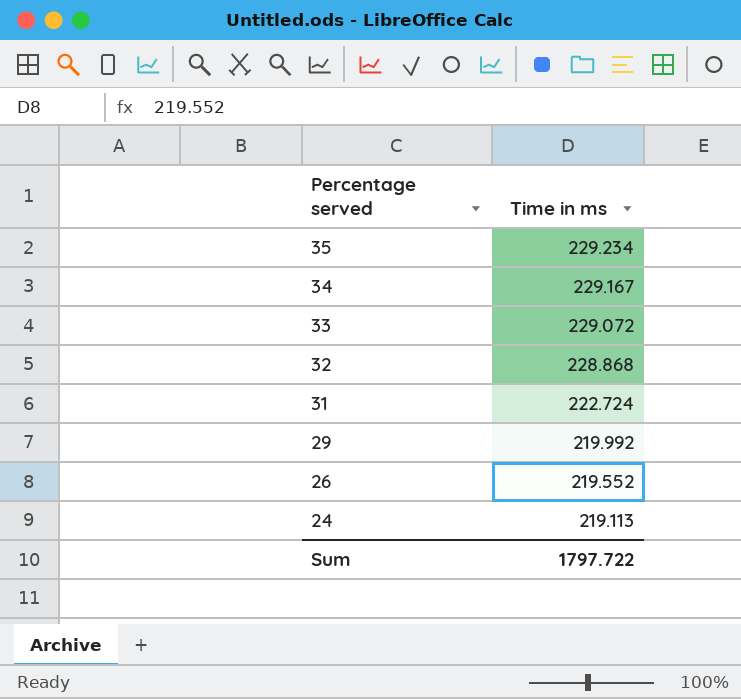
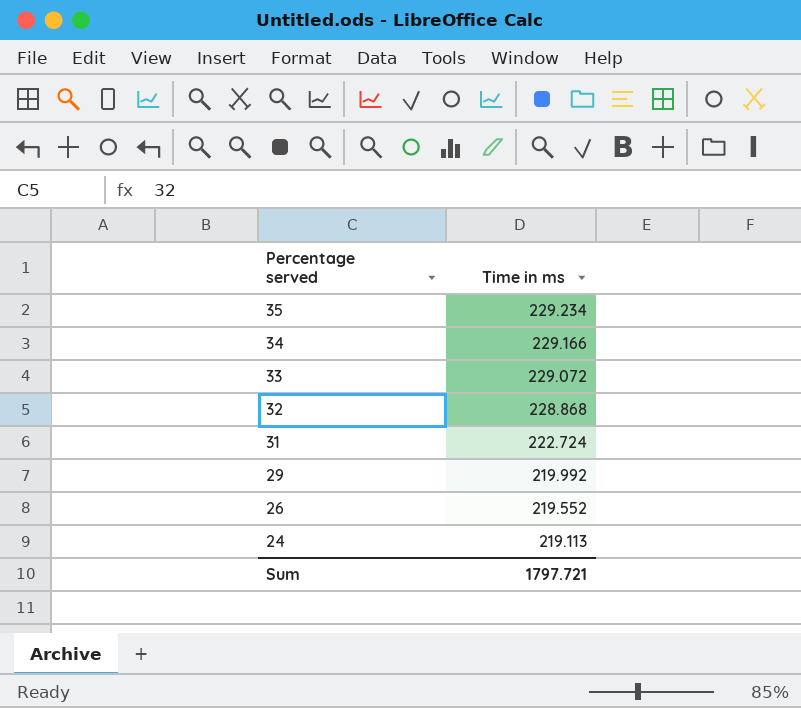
34 | Time in ms: 229.167 -> 229.166
Sum | Time in ms: 1797.722 -> 1797.721

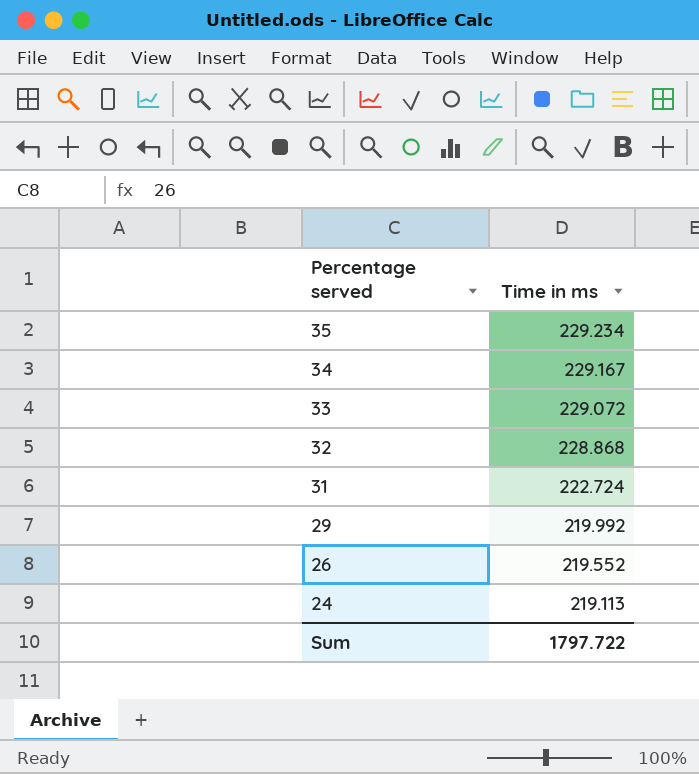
34 | Time in ms: 229.166 -> 229.167
Sum | Time in ms: 1797.721 -> 1797.722

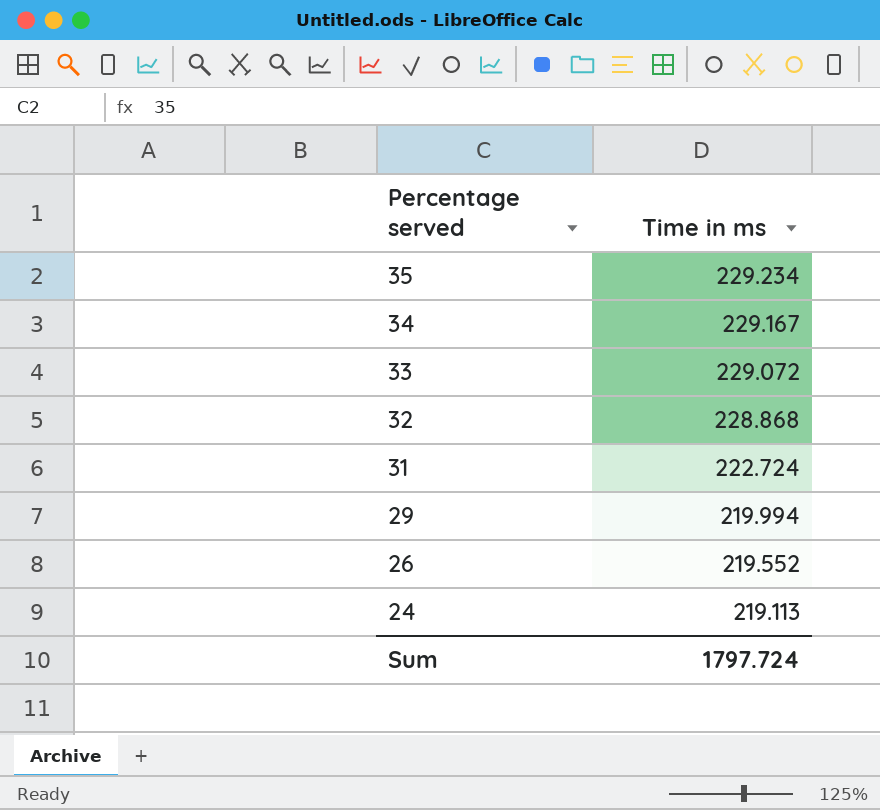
29 | Time in ms: 219.992 -> 219.994
Sum | Time in ms: 1797.722 -> 1797.724

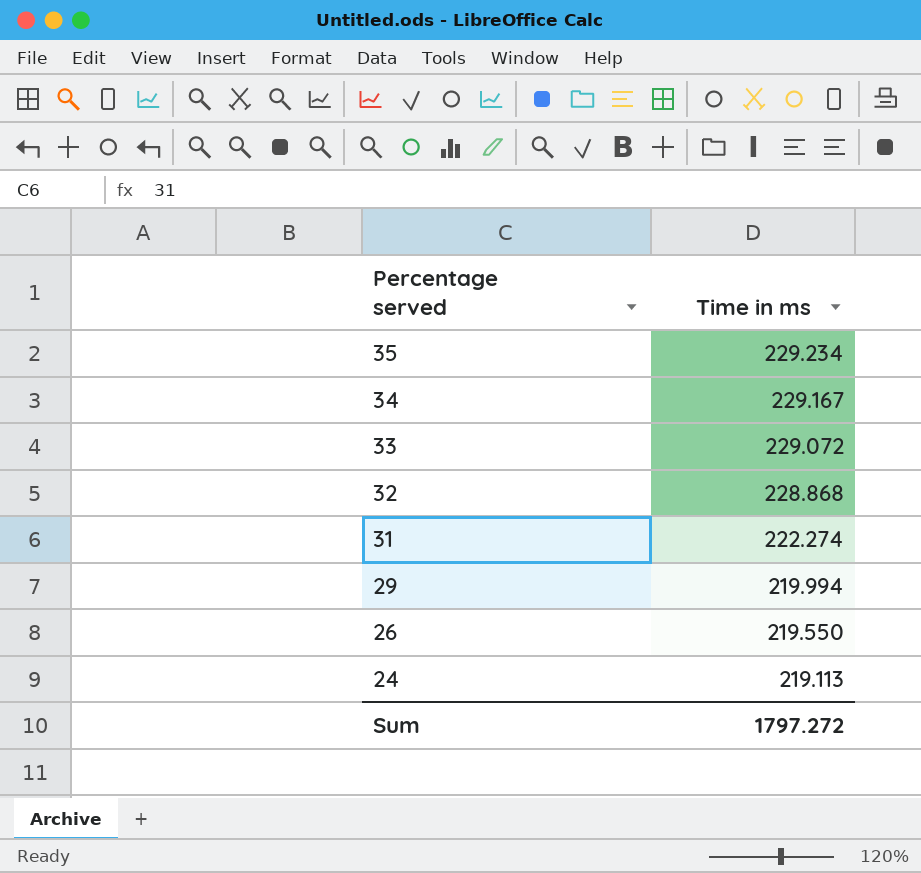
31 | Time in ms: 222.724 -> 222.274
26 | Time in ms: 219.552 -> 219.550
Sum | Time in ms: 1797.724 -> 1797.272

